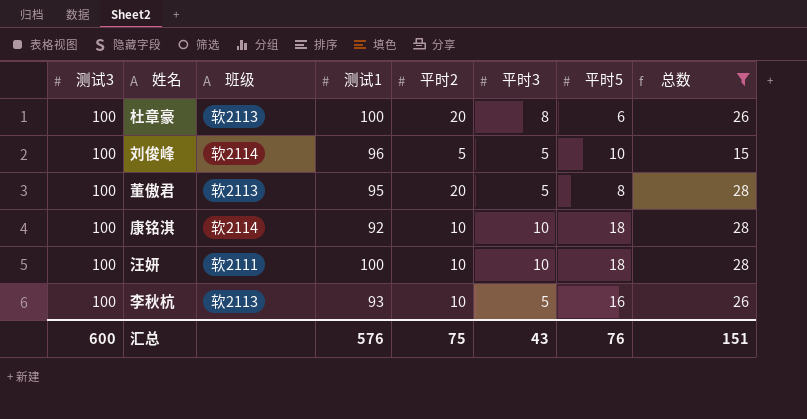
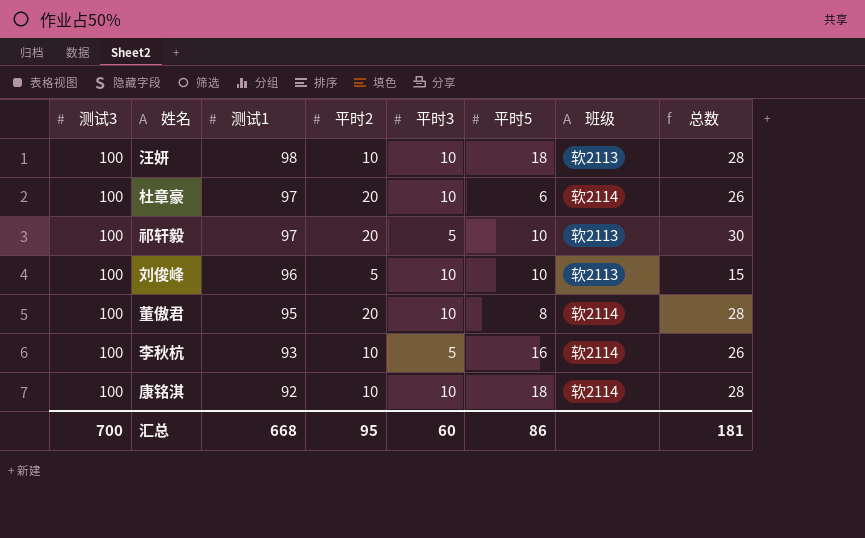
filter: 总数 != 30 -> none
row order: none -> 测试1 descending
column 班级 | position: 3 -> 7
汪妍 | 测试1: 100 -> 98
汪妍 | 班级: 软2111 -> 软2113
杜章豪 | 测试1: 100 -> 97
杜章豪 | 平时3: 8 -> 10
杜章豪 | 班级: 软2113 -> 软2114
刘俊峰 | 平时3: 5 -> 10
刘俊峰 | 班级: 软2114 -> 软2113
董傲君 | 平时3: 5 -> 10
董傲君 | 班级: 软2113 -> 软2114
李秋杭 | 班级: 软2113 -> 软2114
汇总 | 测试3: 600 -> 700
汇总 | 测试1: 576 -> 668
汇总 | 平时2: 75 -> 95
汇总 | 平时3: 43 -> 60
汇总 | 平时5: 76 -> 86
汇总 | 总数: 151 -> 181

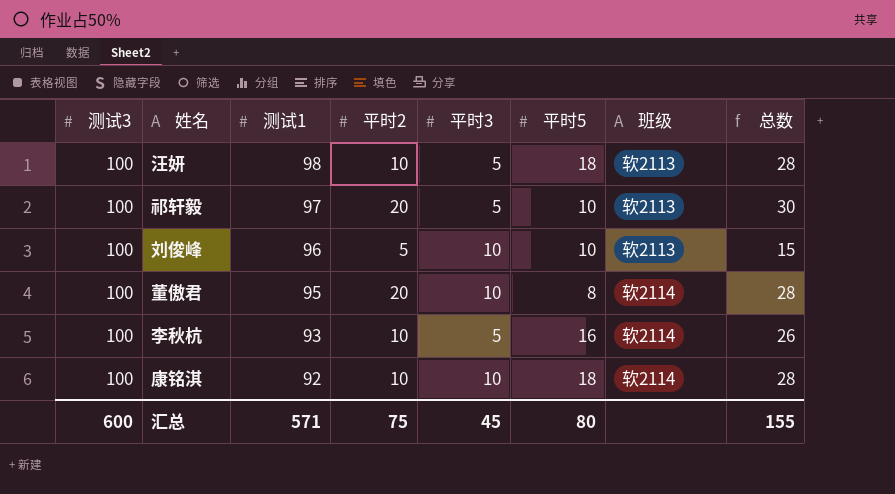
row 杜章豪: 100 | 97 | 20 | 10 | 6 | 软2114 | 26 -> none
汪妍 | 平时3: 10 -> 5
汇总 | 测试3: 700 -> 600
汇总 | 测试1: 668 -> 571
汇总 | 平时2: 95 -> 75
汇总 | 平时3: 60 -> 45
汇总 | 平时5: 86 -> 80
汇总 | 总数: 181 -> 155

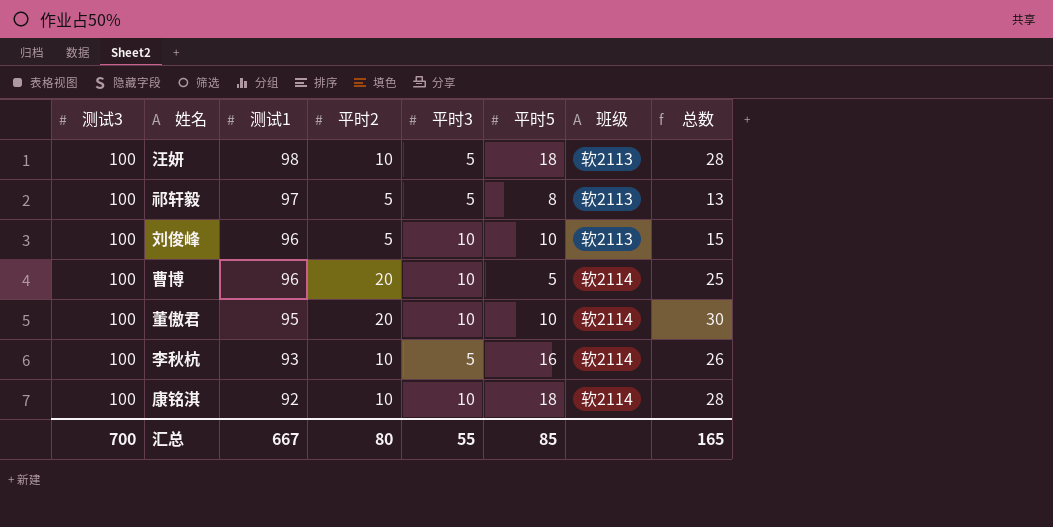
祁轩毅 | 平时2: 20 -> 5
祁轩毅 | 平时5: 10 -> 8
祁轩毅 | 总数: 30 -> 13
row 曹博: none -> 100 | 96 | 20 | 10 | 5 | 软2114 | 25
董傲君 | 平时5: 8 -> 10
董傲君 | 总数: 28 -> 30
汇总 | 测试3: 600 -> 700
汇总 | 测试1: 571 -> 667
汇总 | 平时2: 75 -> 80
汇总 | 平时3: 45 -> 55
汇总 | 平时5: 80 -> 85
汇总 | 总数: 155 -> 165

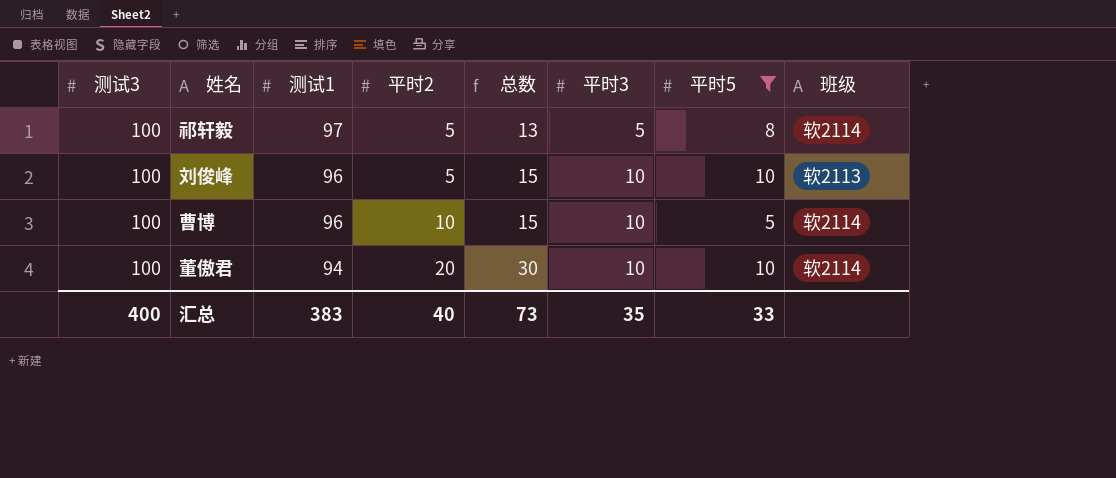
filter: none -> 平时5 <= 10
column 总数 | position: 8 -> 5
祁轩毅 | 班级: 软2113 -> 软2114
曹博 | 平时2: 20 -> 10
曹博 | 总数: 25 -> 15
董傲君 | 测试1: 95 -> 94
汇总 | 测试3: 700 -> 400
汇总 | 测试1: 667 -> 383
汇总 | 平时2: 80 -> 40
汇总 | 总数: 165 -> 73
汇总 | 平时3: 55 -> 35
汇总 | 平时5: 85 -> 33

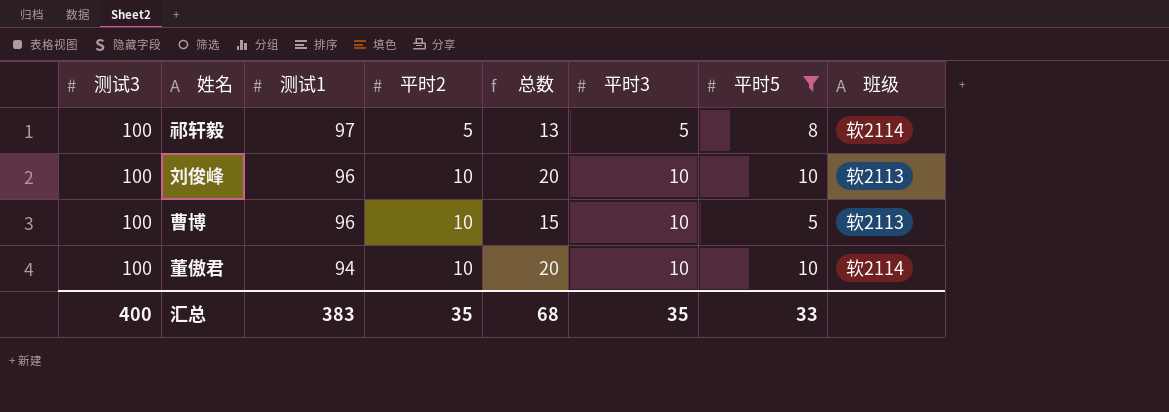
刘俊峰 | 平时2: 5 -> 10
刘俊峰 | 总数: 15 -> 20
曹博 | 班级: 软2114 -> 软2113
董傲君 | 平时2: 20 -> 10
董傲君 | 总数: 30 -> 20
汇总 | 平时2: 40 -> 35
汇总 | 总数: 73 -> 68

